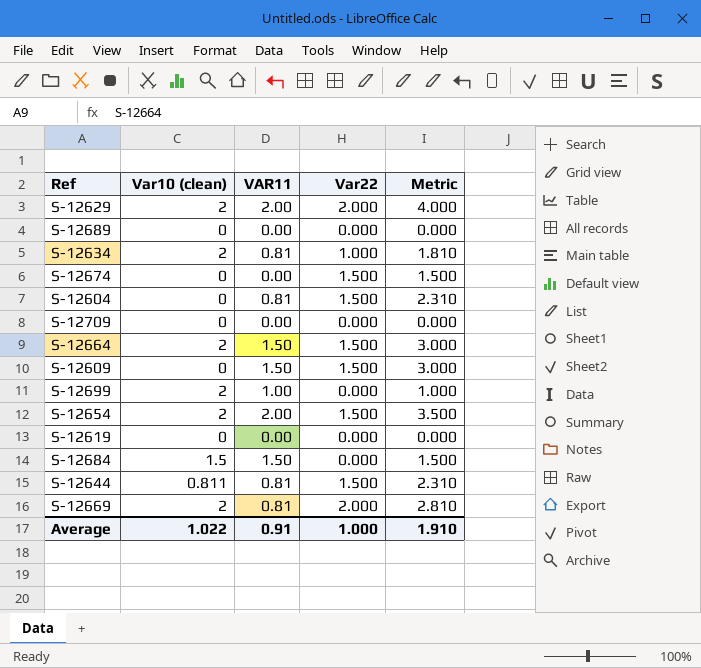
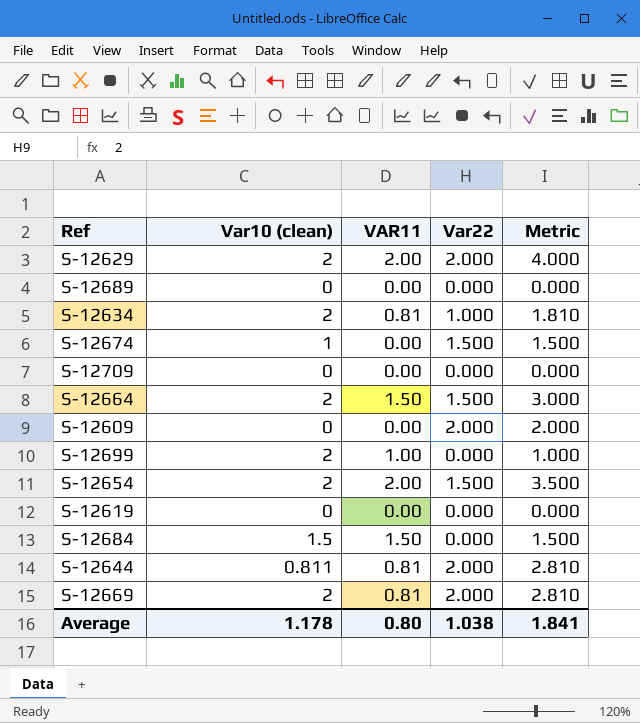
row S-12604: 0 | 0.81 | 1.500 | 2.310 -> none
S-12674 | Var10 (clean): 0 -> 1
S-12609 | VAR11: 1.50 -> 0.00
S-12609 | Var22: 1.500 -> 2.000
S-12609 | Metric: 3.000 -> 2.000
S-12644 | Var22: 1.500 -> 2.000
S-12644 | Metric: 2.310 -> 2.810
Average | Var10 (clean): 1.022 -> 1.178
Average | VAR11: 0.91 -> 0.80
Average | Var22: 1.000 -> 1.038
Average | Metric: 1.910 -> 1.841

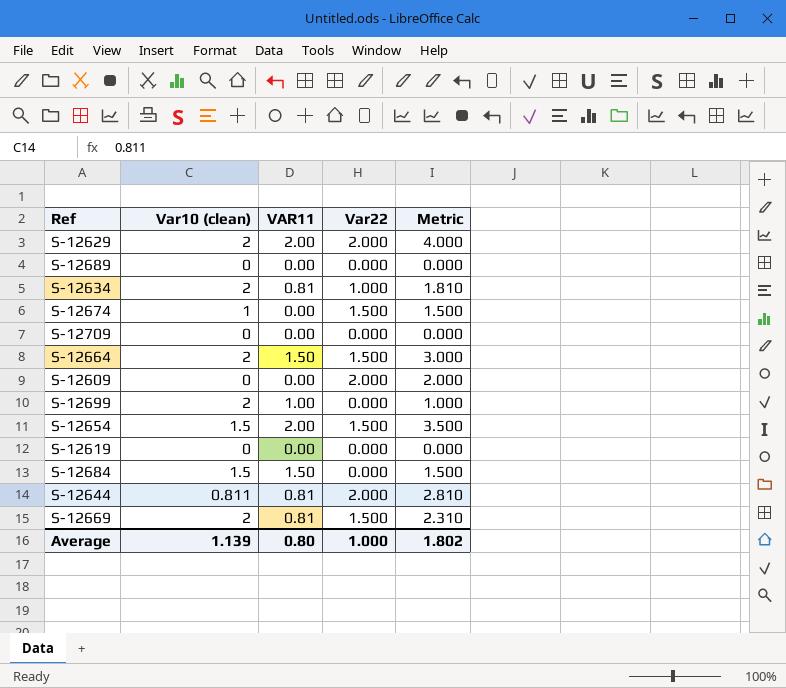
S-12654 | Var10 (clean): 2 -> 1.5
S-12669 | Var22: 2.000 -> 1.500
S-12669 | Metric: 2.810 -> 2.310
Average | Var10 (clean): 1.178 -> 1.139
Average | Var22: 1.038 -> 1.000
Average | Metric: 1.841 -> 1.802

